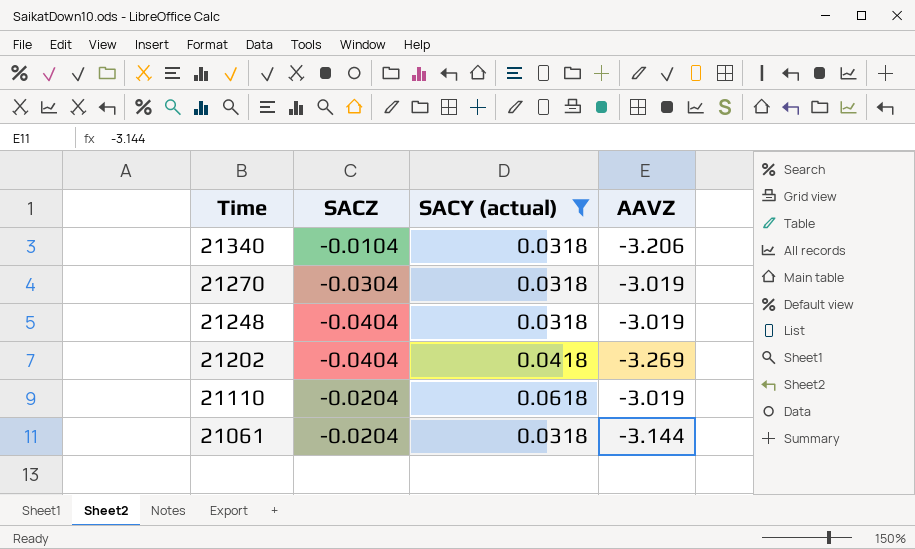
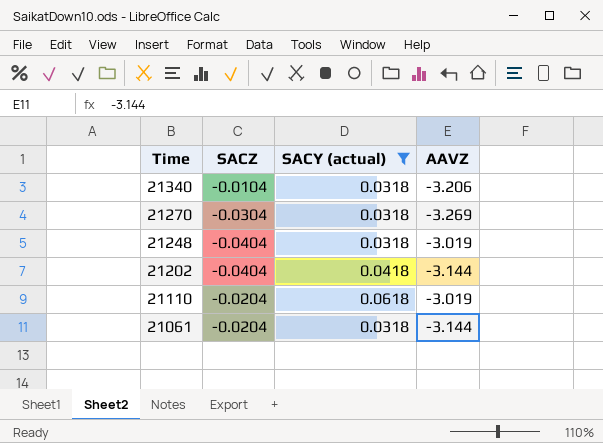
21270 | AAVZ: -3.019 -> -3.269
21202 | AAVZ: -3.269 -> -3.144

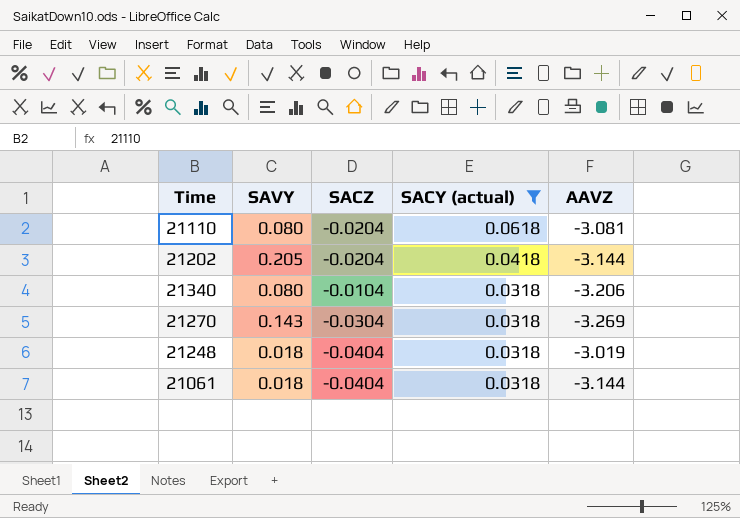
row order: Time descending -> SACY (actual) descending
column SAVY | position: none -> 2
21110 | AAVZ: -3.019 -> -3.081
21202 | SACZ: -0.0404 -> -0.0204
21061 | SACZ: -0.0204 -> -0.0404

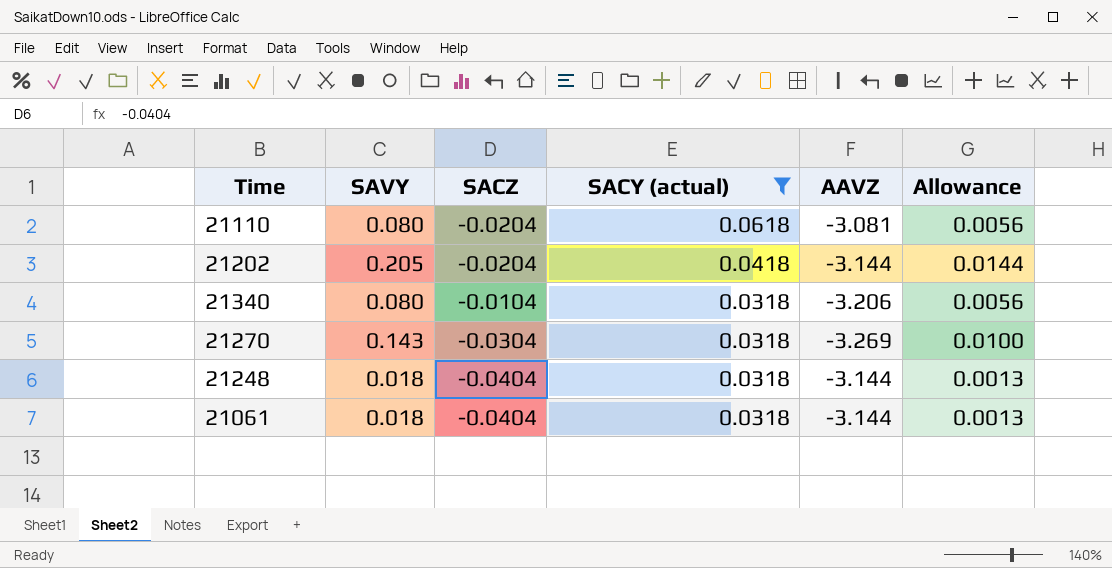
column Allowance | formula: none -> [SAVY] * 0.07
21248 | AAVZ: -3.019 -> -3.144

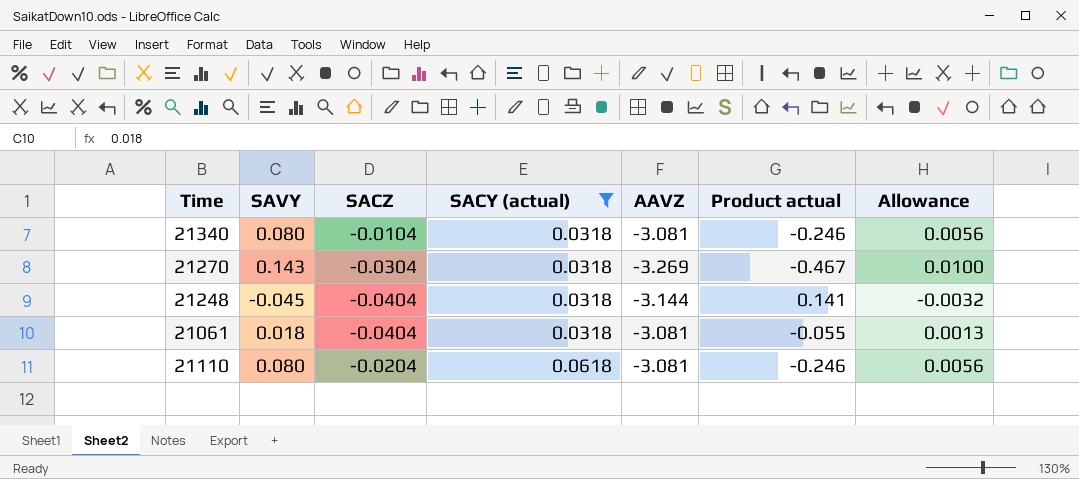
row order: SACY (actual) descending -> SACY (actual) ascending
column Product actual | formula: none -> [SAVY] * [AAVZ]
row 21202: 0.205 | -0.0204 | 0.0418 | -3.144 | 0.0144 -> none
21340 | AAVZ: -3.206 -> -3.081
21248 | SAVY: 0.018 -> -0.045
21248 | Allowance: 0.0013 -> -0.0032
21061 | AAVZ: -3.144 -> -3.081

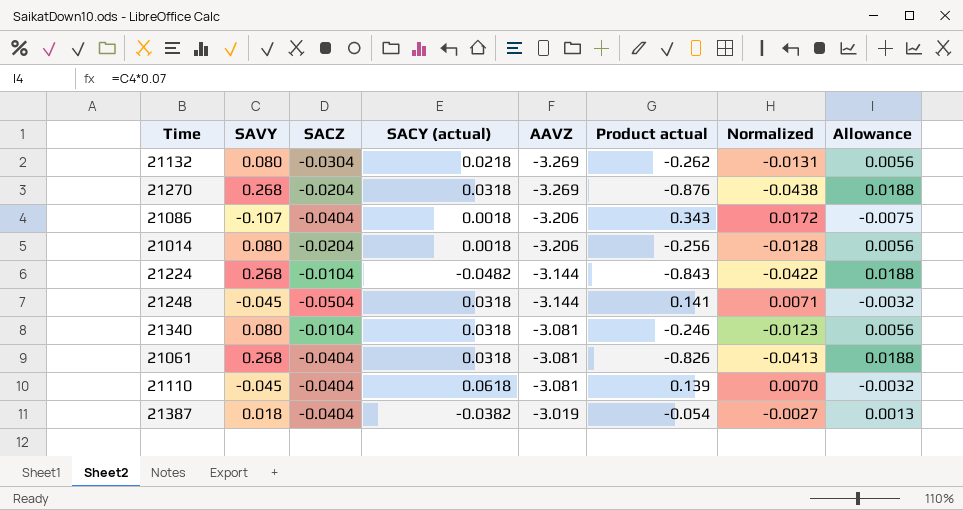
filter: SACY (actual) >= 0.0318 -> none
row order: SACY (actual) ascending -> AAVZ ascending
column Normalized | formula: none -> [Product actual] * 0.05
21270 | SAVY: 0.143 -> 0.268
21270 | SACZ: -0.0304 -> -0.0204
21270 | Product actual: -0.467 -> -0.876
21270 | Allowance: 0.0100 -> 0.0188
21248 | SACZ: -0.0404 -> -0.0504
21061 | SAVY: 0.018 -> 0.268
21061 | Product actual: -0.055 -> -0.826
21061 | Allowance: 0.0013 -> 0.0188
21110 | SAVY: 0.080 -> -0.045
21110 | SACZ: -0.0204 -> -0.0404
21110 | Product actual: -0.246 -> 0.139
21110 | Allowance: 0.0056 -> -0.0032

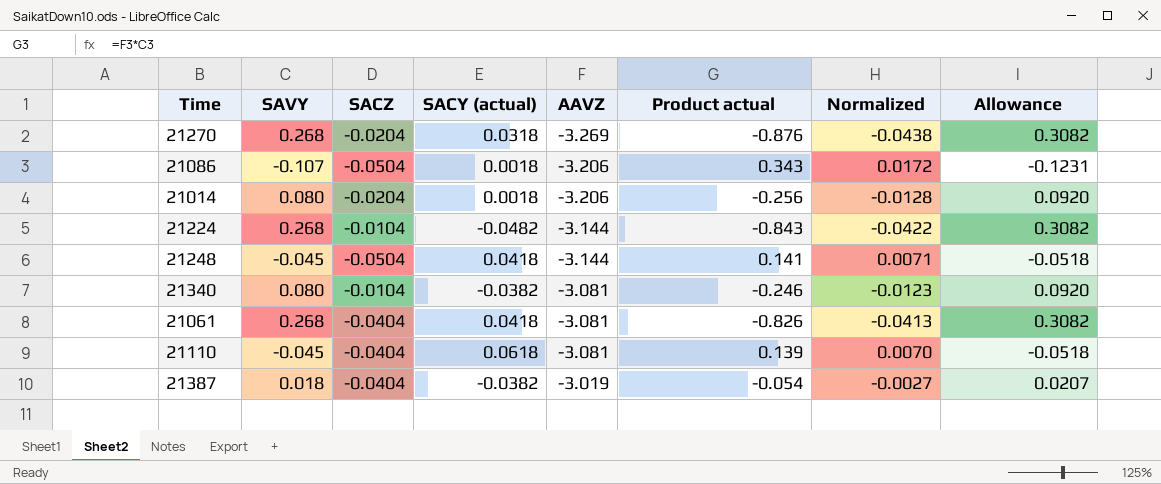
column Allowance | formula: [SAVY] * 0.07 -> [SAVY] * 1.15
row 21132: 0.080 | -0.0304 | 0.0218 | -3.269 | -0.262 | -0.0131 | 0.0056 -> none
21086 | SACZ: -0.0404 -> -0.0504
21248 | SACY (actual): 0.0318 -> 0.0418
21340 | SACY (actual): 0.0318 -> -0.0382
21061 | SACY (actual): 0.0318 -> 0.0418

